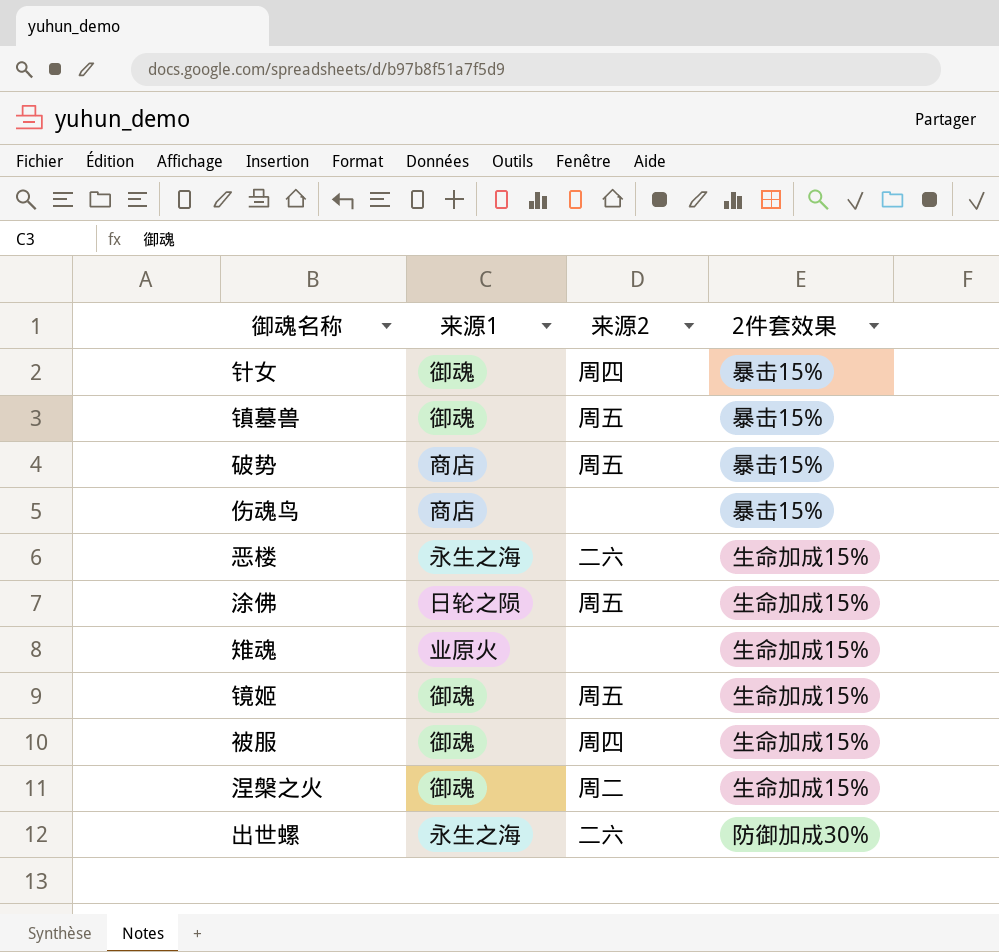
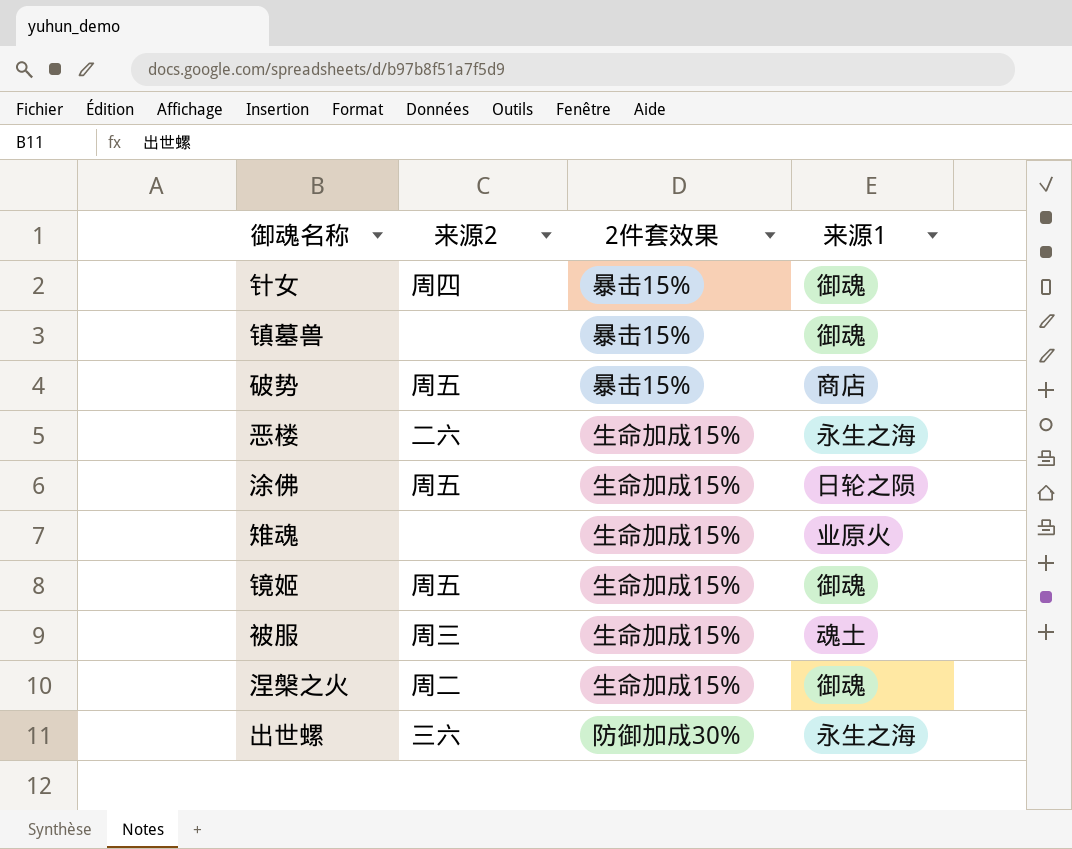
column 来源1 | position: 2 -> 4
row 伤魂鸟: 商店 | none | 暴击15% -> none
镇墓兽 | 来源2: 周五 -> none
被服 | 来源2: 周四 -> 周三
被服 | 来源1: 御魂 -> 魂土
出世螺 | 来源2: 二六 -> 三六

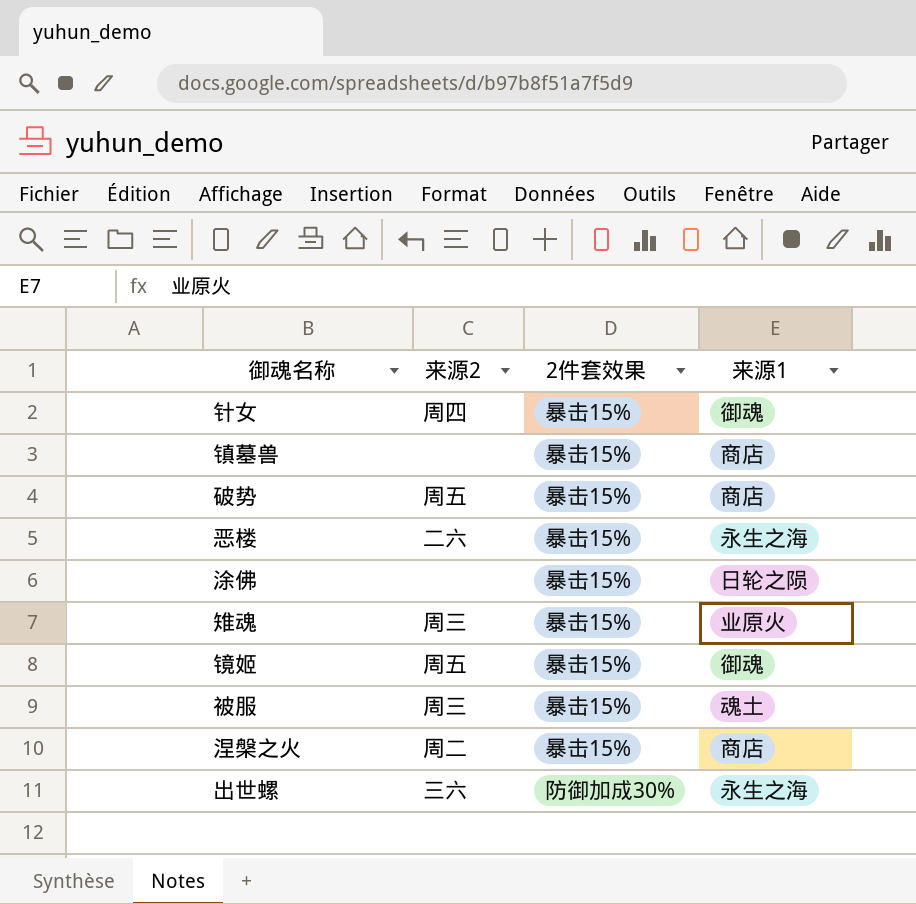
镇墓兽 | 来源1: 御魂 -> 商店
恶楼 | 2件套效果: 生命加成15% -> 暴击15%
涂佛 | 来源2: 周五 -> none
涂佛 | 2件套效果: 生命加成15% -> 暴击15%
雉魂 | 来源2: none -> 周三
雉魂 | 2件套效果: 生命加成15% -> 暴击15%
镜姬 | 2件套效果: 生命加成15% -> 暴击15%
被服 | 2件套效果: 生命加成15% -> 暴击15%
涅槃之火 | 2件套效果: 生命加成15% -> 暴击15%
涅槃之火 | 来源1: 御魂 -> 商店

